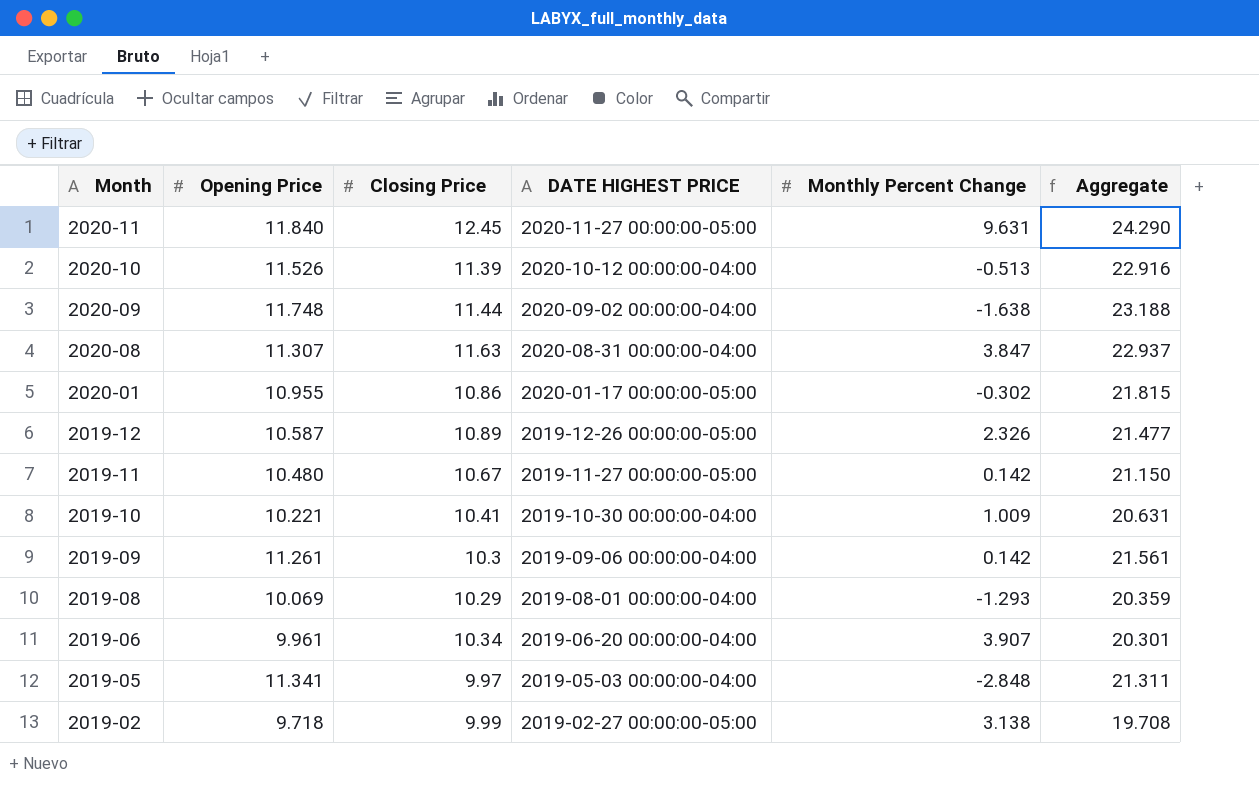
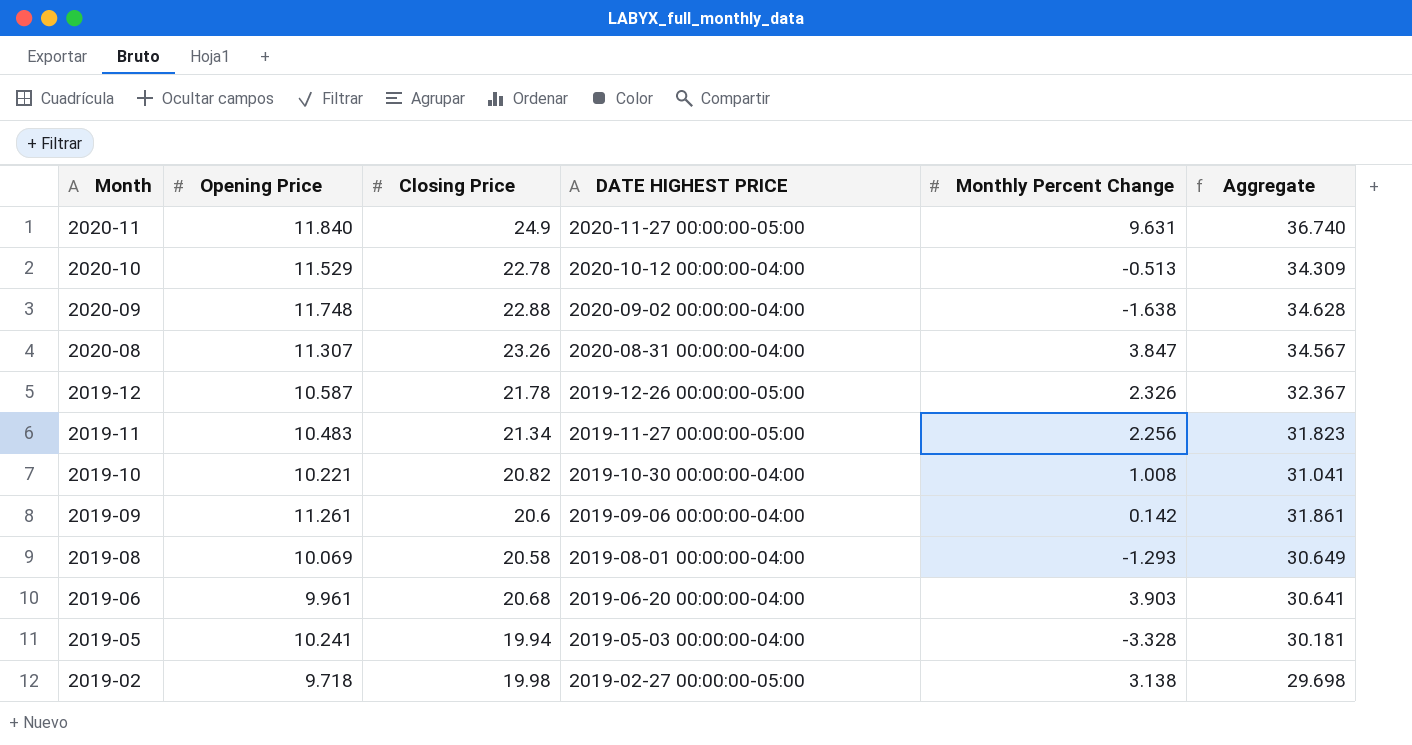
row 2020-01: 10.955 | 10.86 | 2020-01-17 00:00:00-05:00 | -0.302 | 21.815 -> none
2020-11 | Closing Price: 12.45 -> 24.9
2020-11 | Aggregate: 24.290 -> 36.740
2020-10 | Opening Price: 11.526 -> 11.529
2020-10 | Closing Price: 11.39 -> 22.78
2020-10 | Aggregate: 22.916 -> 34.309
2020-09 | Closing Price: 11.44 -> 22.88
2020-09 | Aggregate: 23.188 -> 34.628
2020-08 | Closing Price: 11.63 -> 23.26
2020-08 | Aggregate: 22.937 -> 34.567
2019-12 | Closing Price: 10.89 -> 21.78
2019-12 | Aggregate: 21.477 -> 32.367
2019-11 | Opening Price: 10.480 -> 10.483
2019-11 | Closing Price: 10.67 -> 21.34
2019-11 | Monthly Percent Change: 0.142 -> 2.256
2019-11 | Aggregate: 21.150 -> 31.823
2019-10 | Closing Price: 10.41 -> 20.82
2019-10 | Monthly Percent Change: 1.009 -> 1.008
2019-10 | Aggregate: 20.631 -> 31.041
2019-09 | Closing Price: 10.3 -> 20.6
2019-09 | Aggregate: 21.561 -> 31.861
2019-08 | Closing Price: 10.29 -> 20.58
2019-08 | Aggregate: 20.359 -> 30.649
2019-06 | Closing Price: 10.34 -> 20.68
2019-06 | Monthly Percent Change: 3.907 -> 3.903
2019-06 | Aggregate: 20.301 -> 30.641
2019-05 | Opening Price: 11.341 -> 10.241
2019-05 | Closing Price: 9.97 -> 19.94
2019-05 | Monthly Percent Change: -2.848 -> -3.328
2019-05 | Aggregate: 21.311 -> 30.181
2019-02 | Closing Price: 9.99 -> 19.98
2019-02 | Aggregate: 19.708 -> 29.698

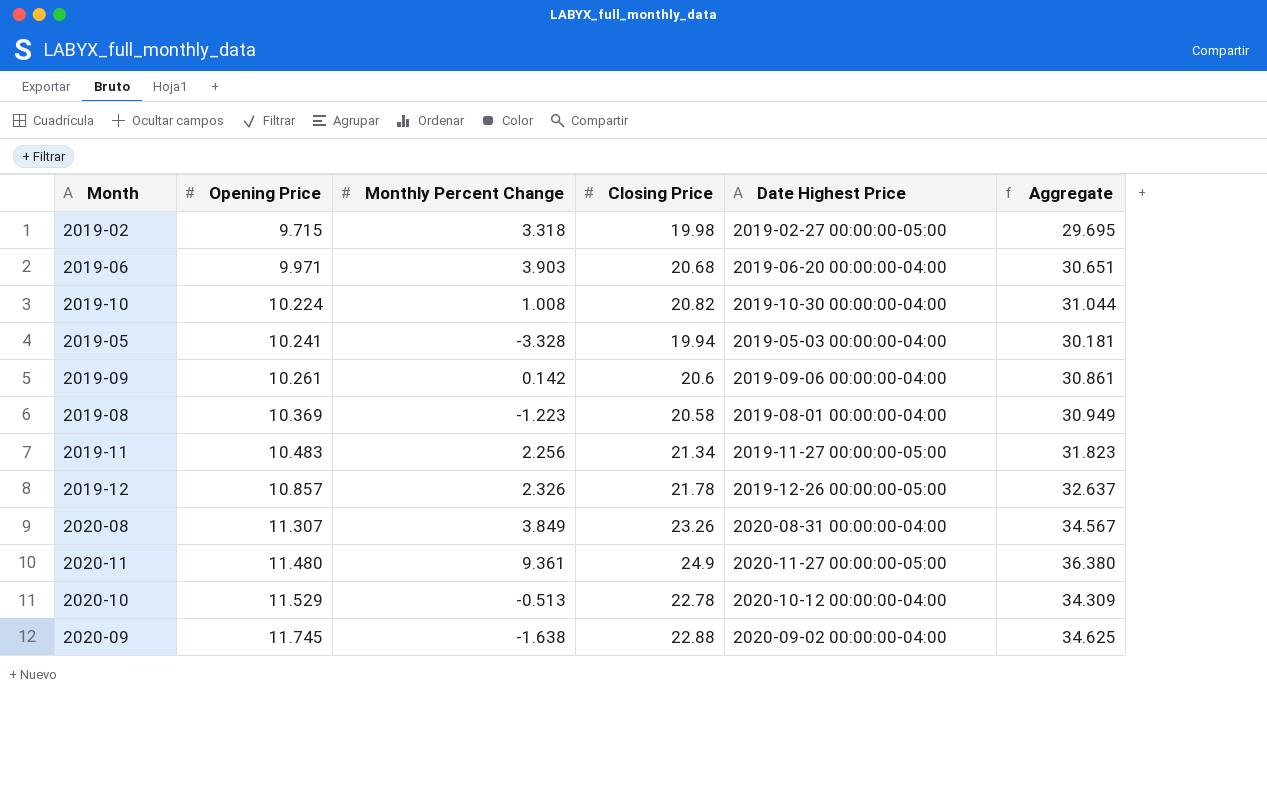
row order: Month descending -> Opening Price ascending
column Monthly Percent Change | position: 5 -> 3
column name: DATE HIGHEST PRICE -> Date Highest Price
2019-02 | Opening Price: 9.718 -> 9.715
2019-02 | Monthly Percent Change: 3.138 -> 3.318
2019-02 | Aggregate: 29.698 -> 29.695
2019-06 | Opening Price: 9.961 -> 9.971
2019-06 | Aggregate: 30.641 -> 30.651
2019-10 | Opening Price: 10.221 -> 10.224
2019-10 | Aggregate: 31.041 -> 31.044
2019-09 | Opening Price: 11.261 -> 10.261
2019-09 | Aggregate: 31.861 -> 30.861
2019-08 | Opening Price: 10.069 -> 10.369
2019-08 | Monthly Percent Change: -1.293 -> -1.223
2019-08 | Aggregate: 30.649 -> 30.949
2019-12 | Opening Price: 10.587 -> 10.857
2019-12 | Aggregate: 32.367 -> 32.637
2020-08 | Monthly Percent Change: 3.847 -> 3.849
2020-11 | Opening Price: 11.840 -> 11.480
2020-11 | Monthly Percent Change: 9.631 -> 9.361
2020-11 | Aggregate: 36.740 -> 36.380
2020-09 | Opening Price: 11.748 -> 11.745
2020-09 | Aggregate: 34.628 -> 34.625

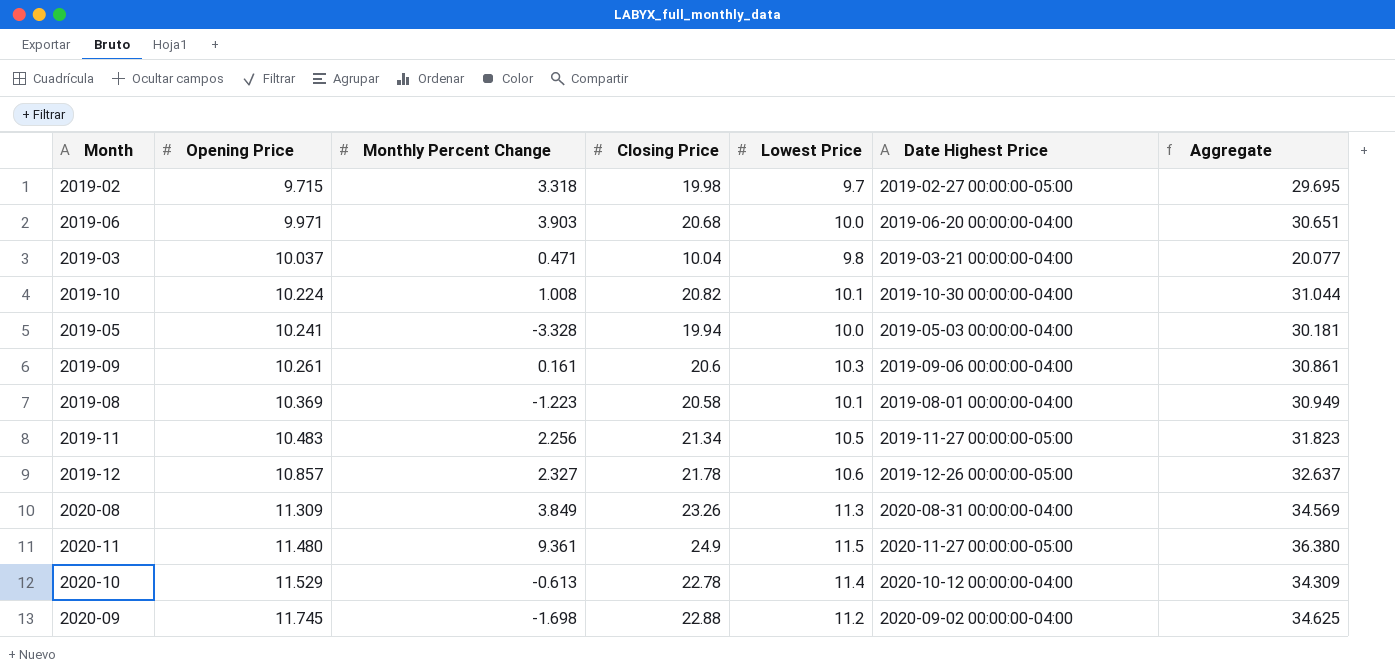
column Lowest Price | position: none -> 5
row 2019-03: none -> 10.037 | 0.471 | 10.04 | 9.8 | 2019-03-21 00:00:00-04:00 | 20.077
2019-09 | Monthly Percent Change: 0.142 -> 0.161
2019-12 | Monthly Percent Change: 2.326 -> 2.327
2020-08 | Opening Price: 11.307 -> 11.309
2020-08 | Aggregate: 34.567 -> 34.569
2020-10 | Monthly Percent Change: -0.513 -> -0.613
2020-09 | Monthly Percent Change: -1.638 -> -1.698

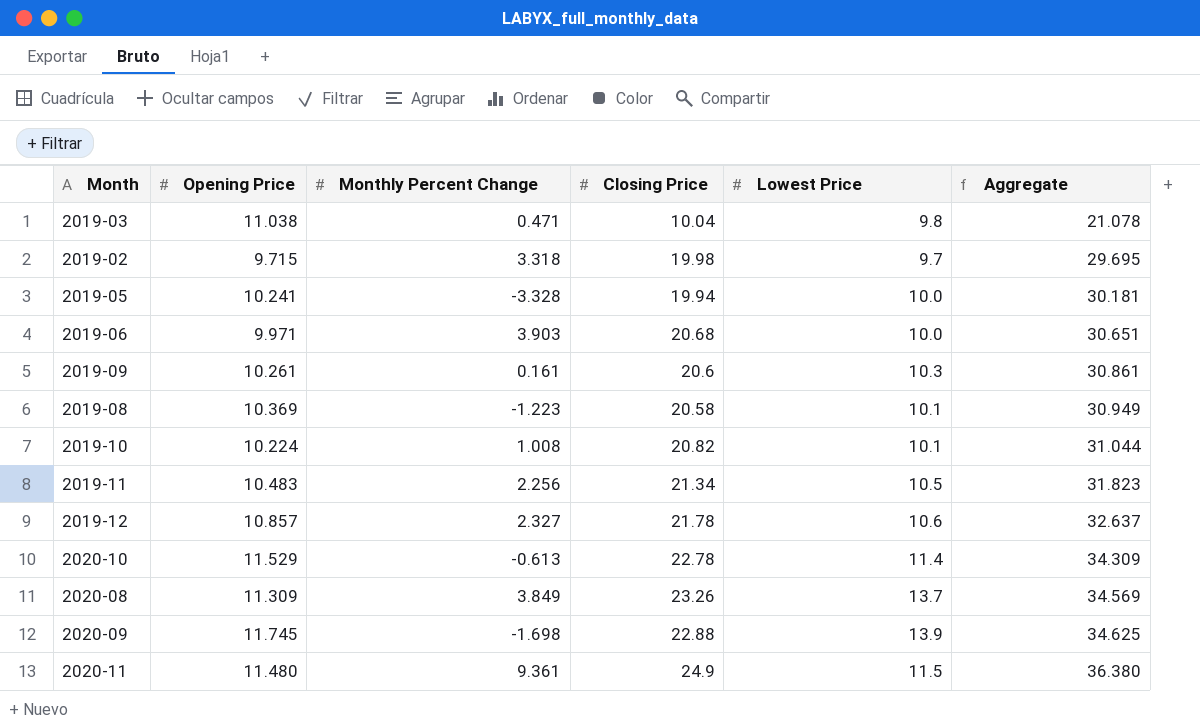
row order: Opening Price ascending -> Aggregate ascending
column Date Highest Price | position: 6 -> none
2019-03 | Opening Price: 10.037 -> 11.038
2019-03 | Aggregate: 20.077 -> 21.078
2020-08 | Lowest Price: 11.3 -> 13.7
2020-09 | Lowest Price: 11.2 -> 13.9

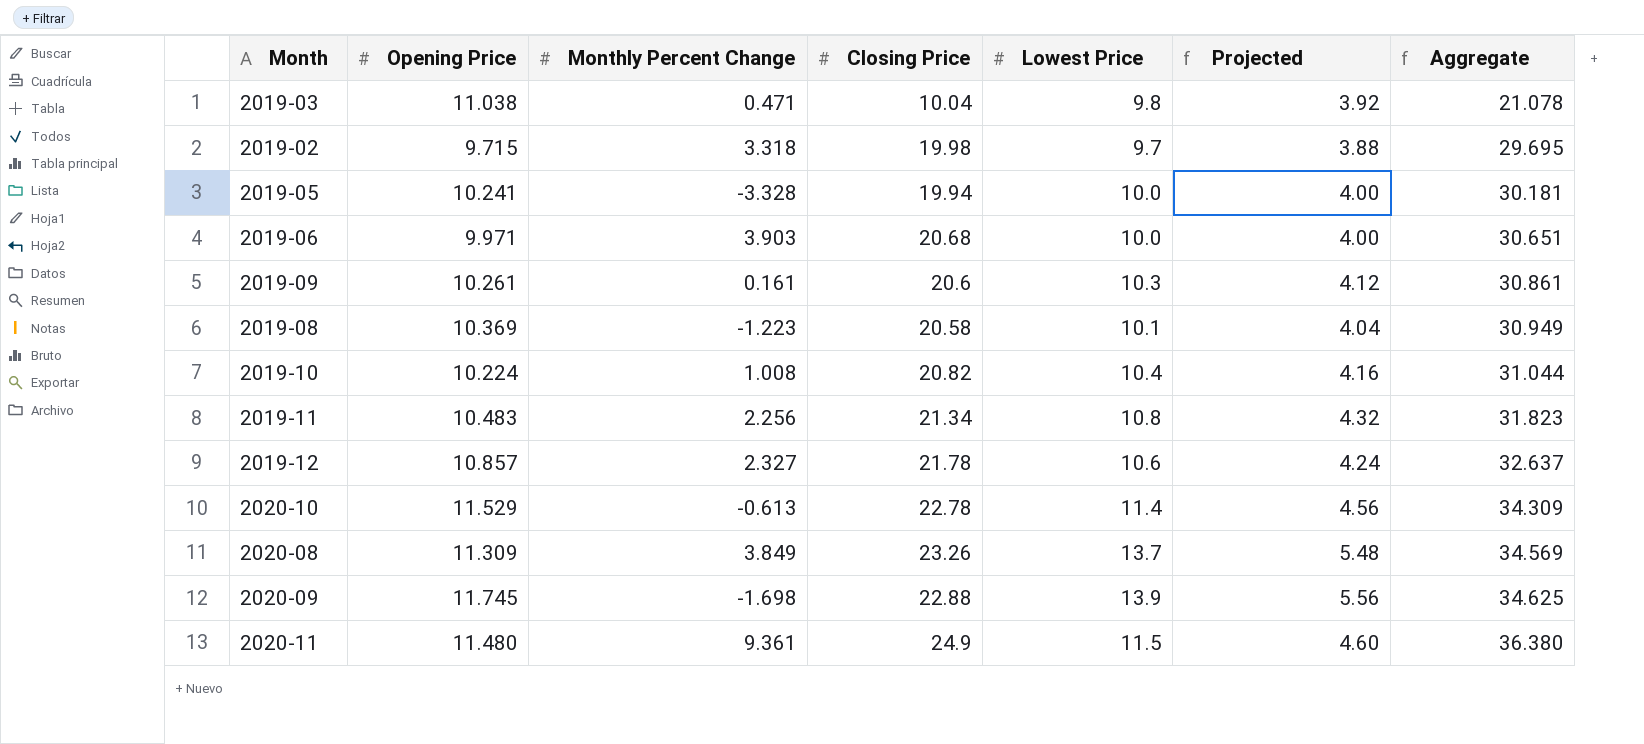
column Projected | formula: none -> [Lowest Price] * 0.4
2019-10 | Lowest Price: 10.1 -> 10.4
2019-11 | Lowest Price: 10.5 -> 10.8

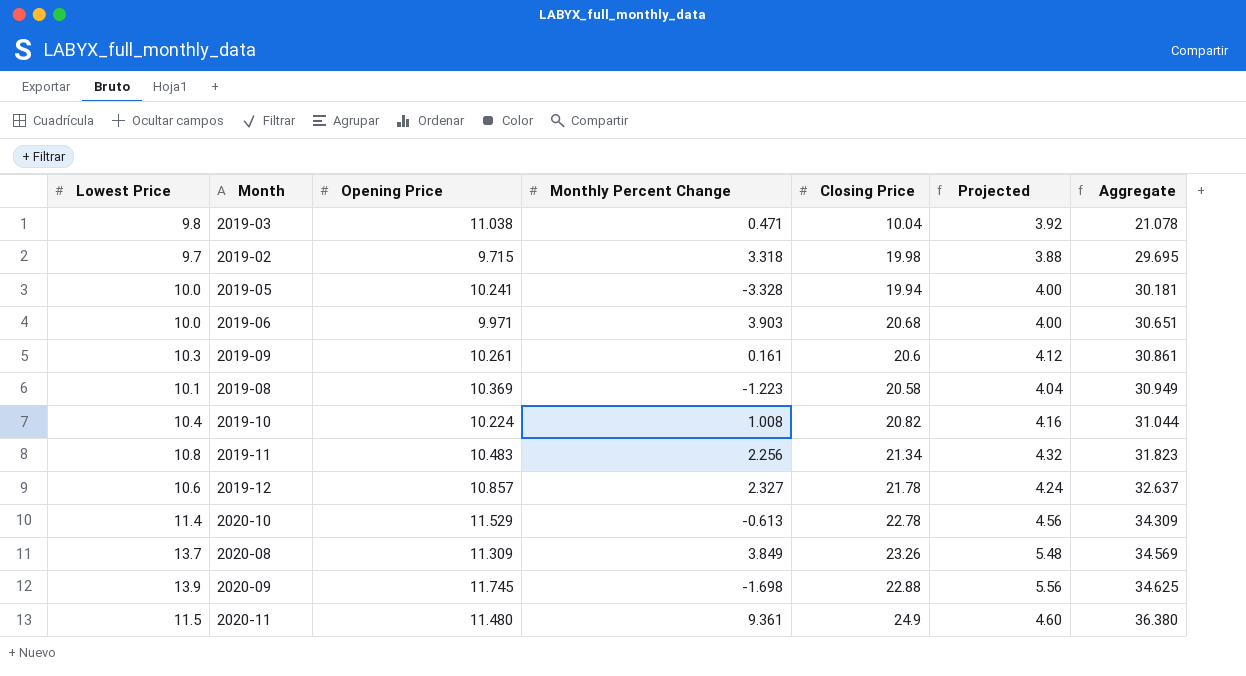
column Lowest Price | position: 5 -> 1

